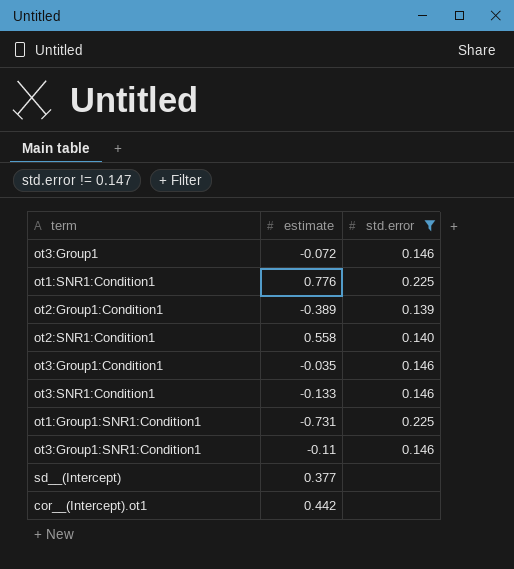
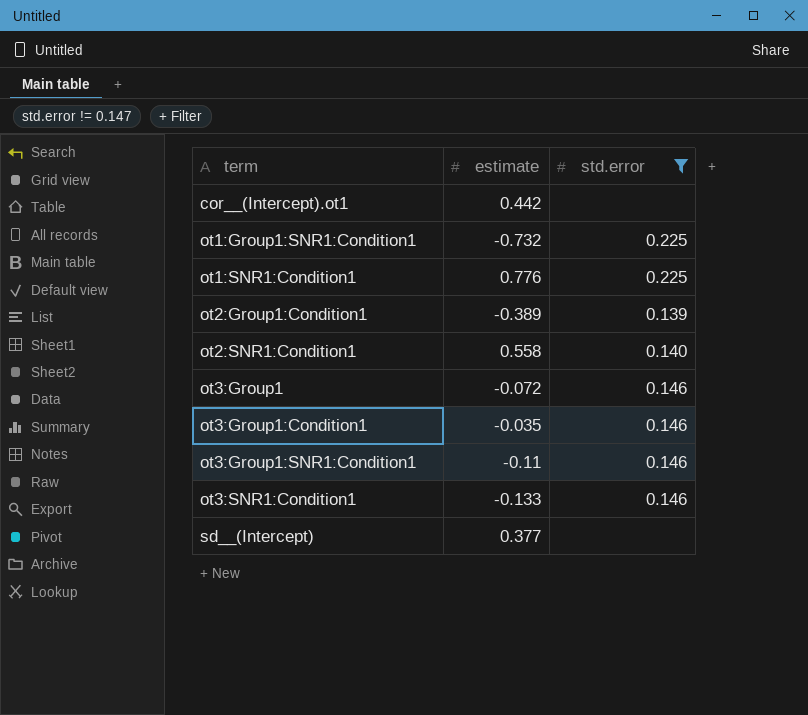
row order: none -> term ascending
ot1:Group1:SNR1:Condition1 | estimate: -0.731 -> -0.732

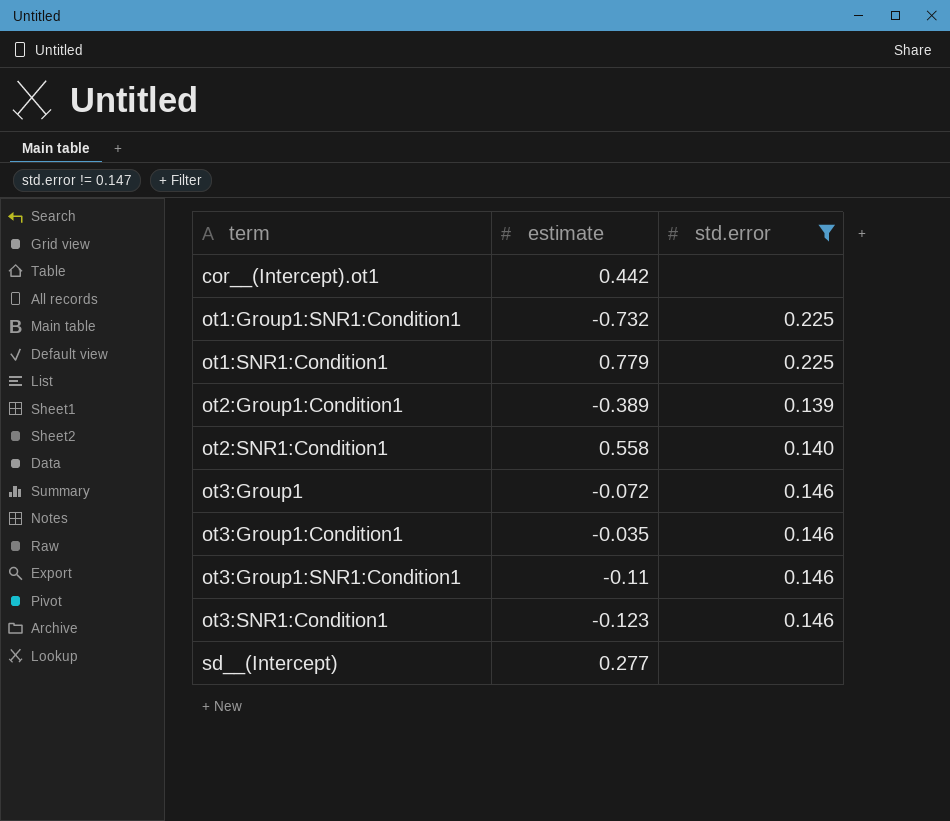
ot1:SNR1:Condition1 | estimate: 0.776 -> 0.779
ot3:SNR1:Condition1 | estimate: -0.133 -> -0.123
sd__(Intercept) | estimate: 0.377 -> 0.277

